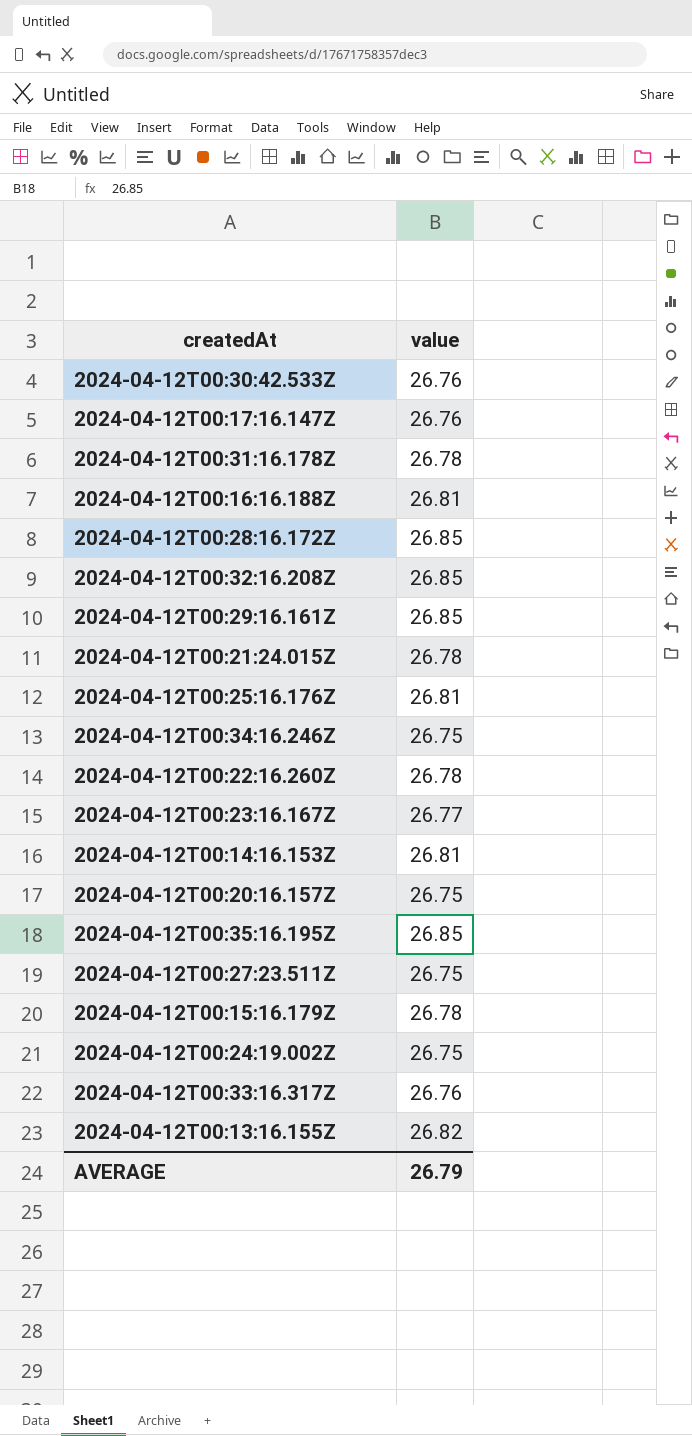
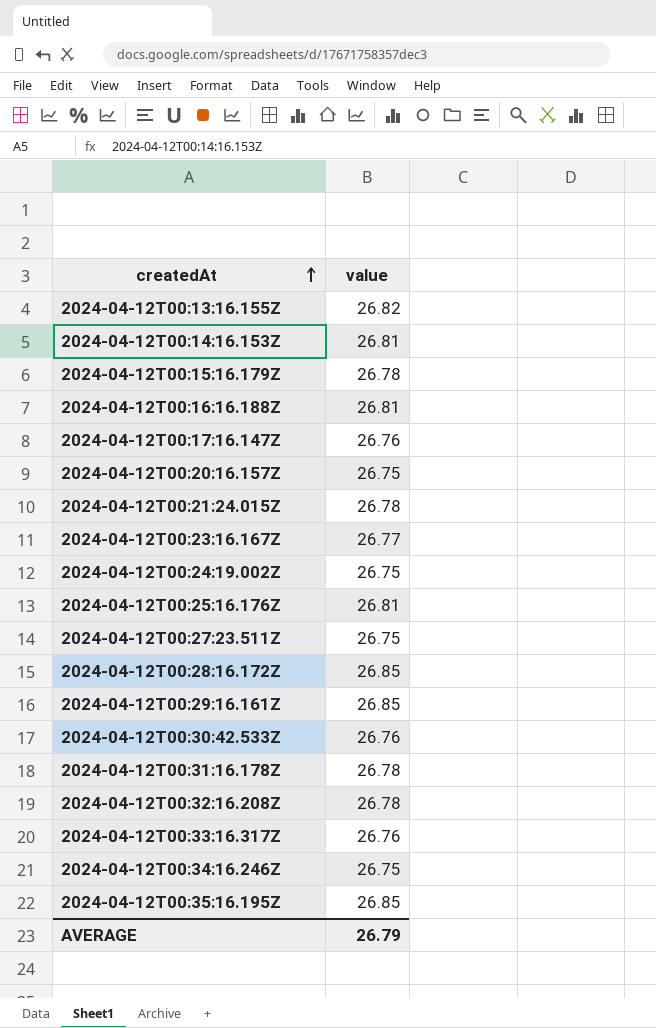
row order: none -> createdAt ascending
row 2024-04-12T00:22:16.260Z: 26.78 -> none
2024-04-12T00:32:16.208Z | value: 26.85 -> 26.78

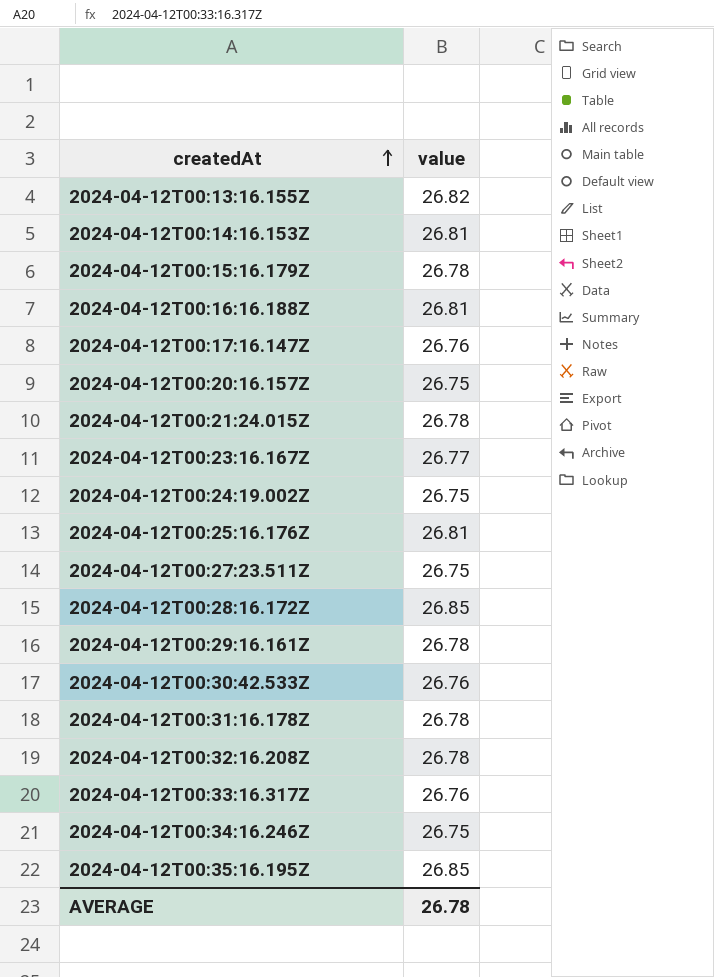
2024-04-12T00:29:16.161Z | value: 26.85 -> 26.78
AVERAGE | value: 26.79 -> 26.78

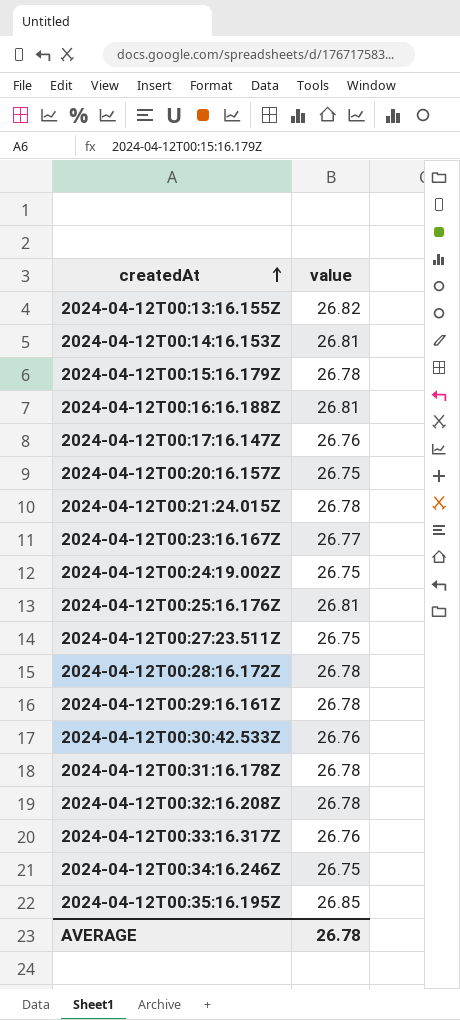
2024-04-12T00:28:16.172Z | value: 26.85 -> 26.78

